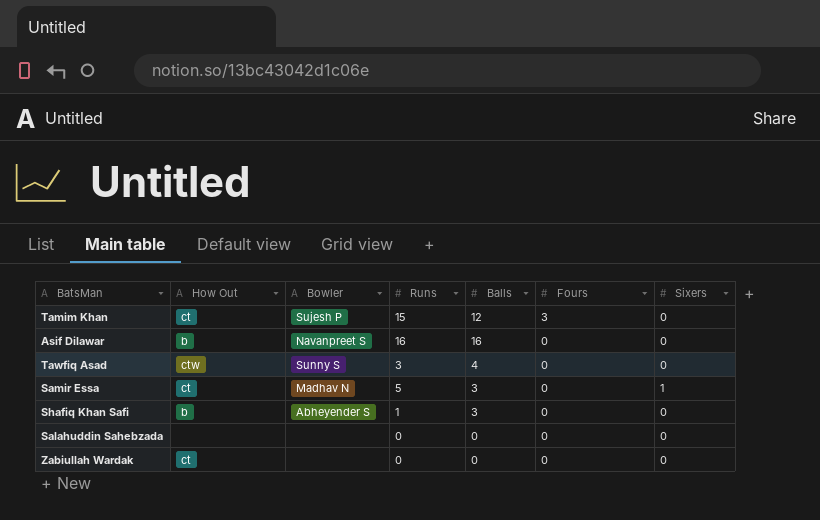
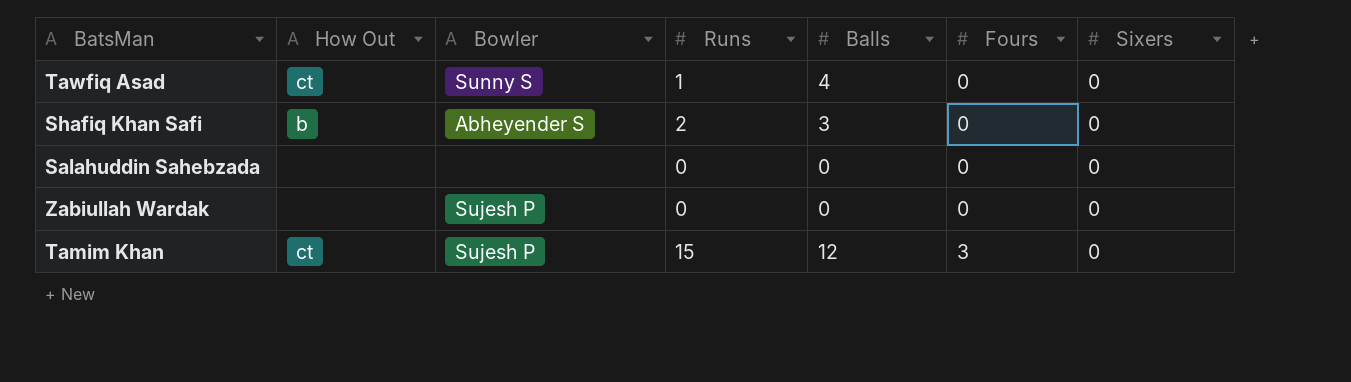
row order: Fours descending -> Fours ascending
row Asif Dilawar: b | Navanpreet S | 16 | 16 | 0 | 0 -> none
row Samir Essa: ct | Madhav N | 5 | 3 | 0 | 1 -> none
Tawfiq Asad | How Out: ctw -> ct
Tawfiq Asad | Runs: 3 -> 1
Shafiq Khan Safi | Runs: 1 -> 2
Zabiullah Wardak | How Out: ct -> none
Zabiullah Wardak | Bowler: none -> Sujesh P

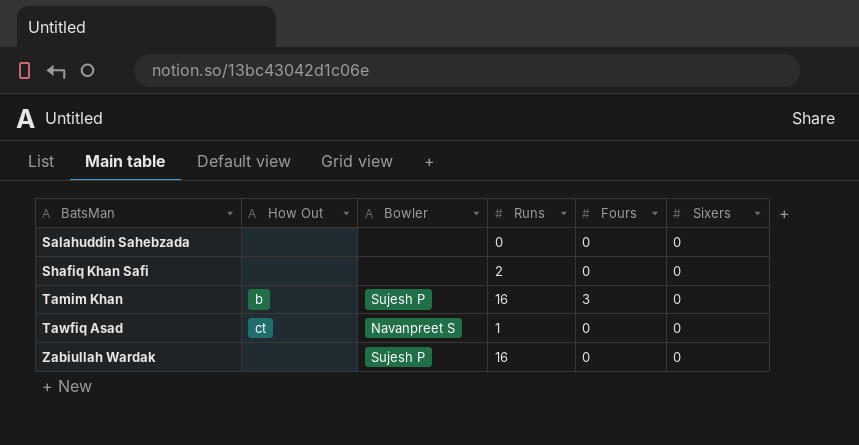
row order: Fours ascending -> BatsMan ascending
column Balls | position: 5 -> none
Shafiq Khan Safi | How Out: b -> none
Shafiq Khan Safi | Bowler: Abheyender S -> none
Tamim Khan | How Out: ct -> b
Tamim Khan | Runs: 15 -> 16
Tawfiq Asad | Bowler: Sunny S -> Navanpreet S
Zabiullah Wardak | Runs: 0 -> 16

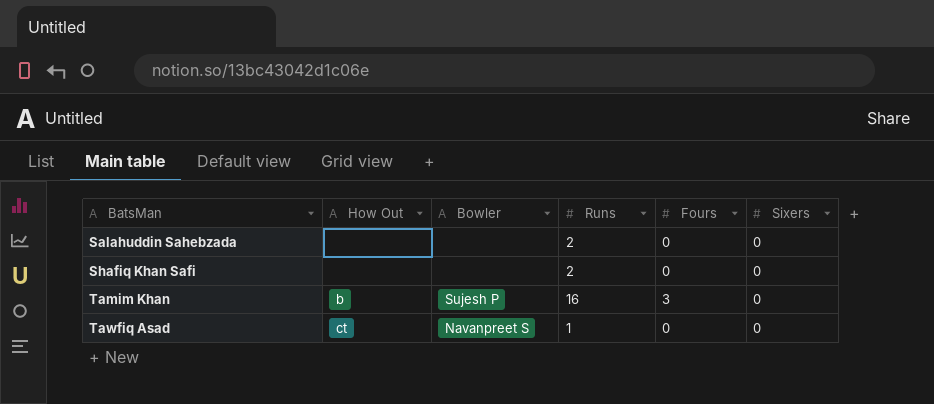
row Zabiullah Wardak: none | Sujesh P | 16 | 0 | 0 -> none
Salahuddin Sahebzada | Runs: 0 -> 2

